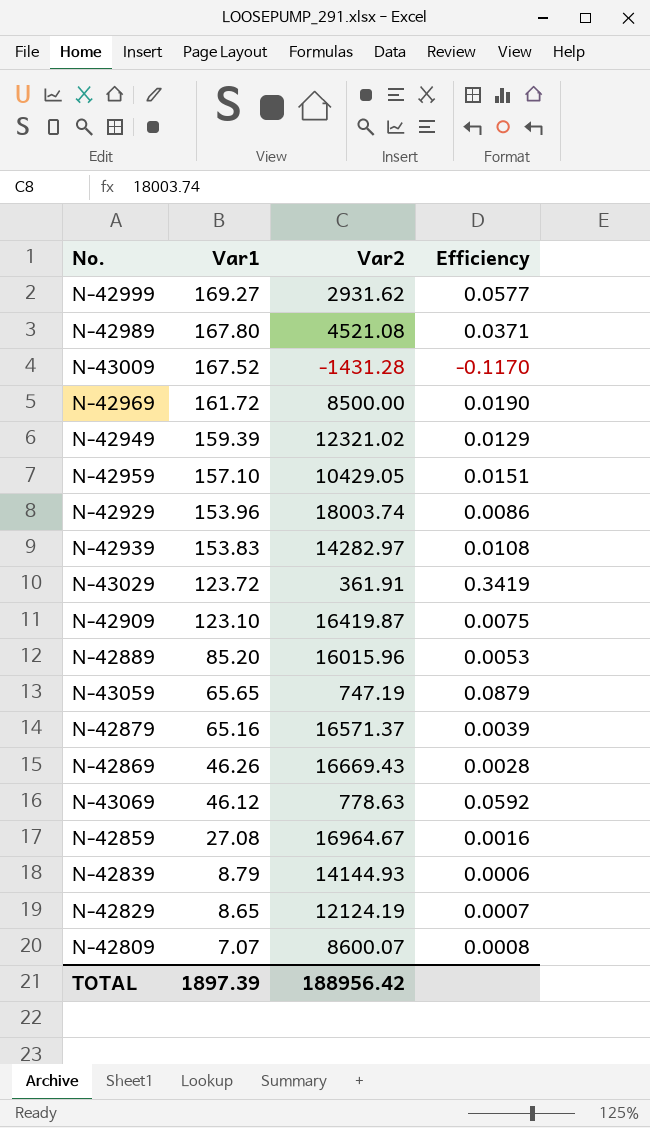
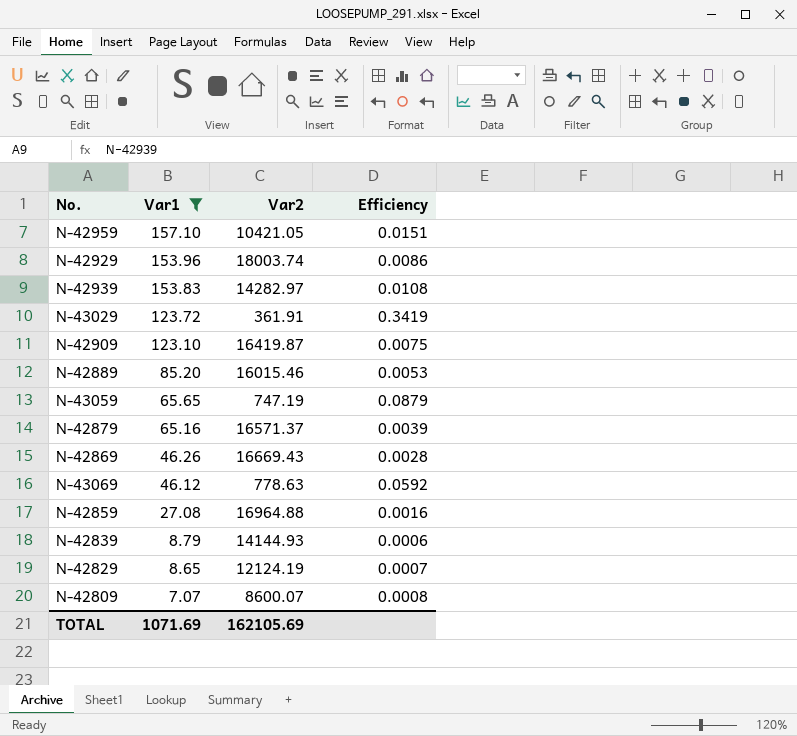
filter: none -> Var1 <= 157.10
N-42959 | Var2: 10429.05 -> 10421.05
N-42889 | Var2: 16015.96 -> 16015.46
N-42859 | Var2: 16964.67 -> 16964.88
TOTAL | Var1: 1897.39 -> 1071.69
TOTAL | Var2: 188956.42 -> 162105.69

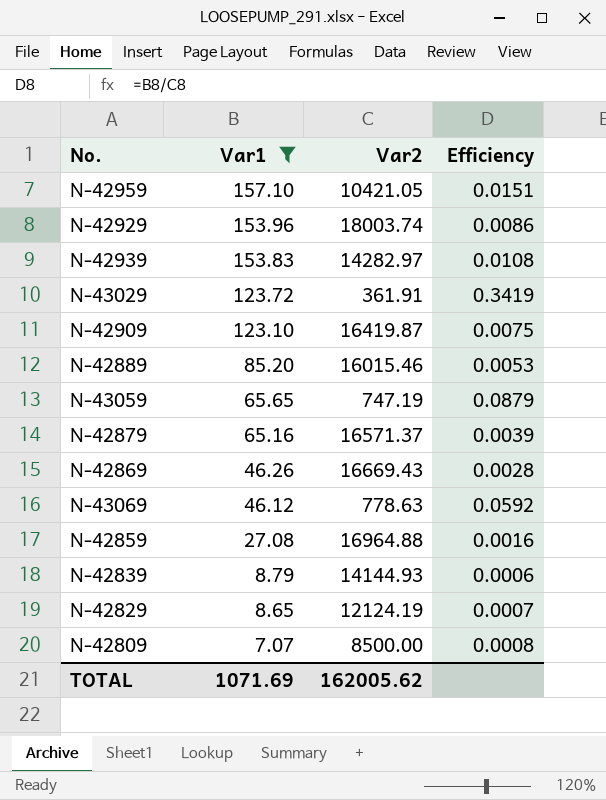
N-42809 | Var2: 8600.07 -> 8500.00
TOTAL | Var2: 162105.69 -> 162005.62

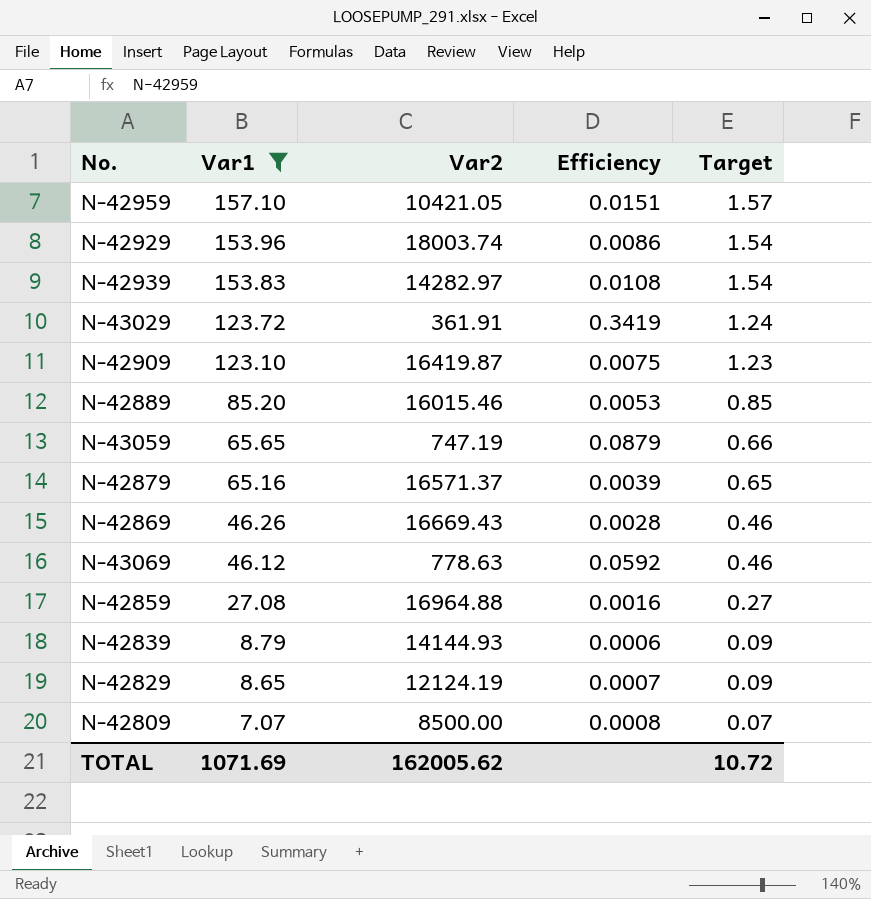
column Target | formula: none -> [Var1] * 0.01

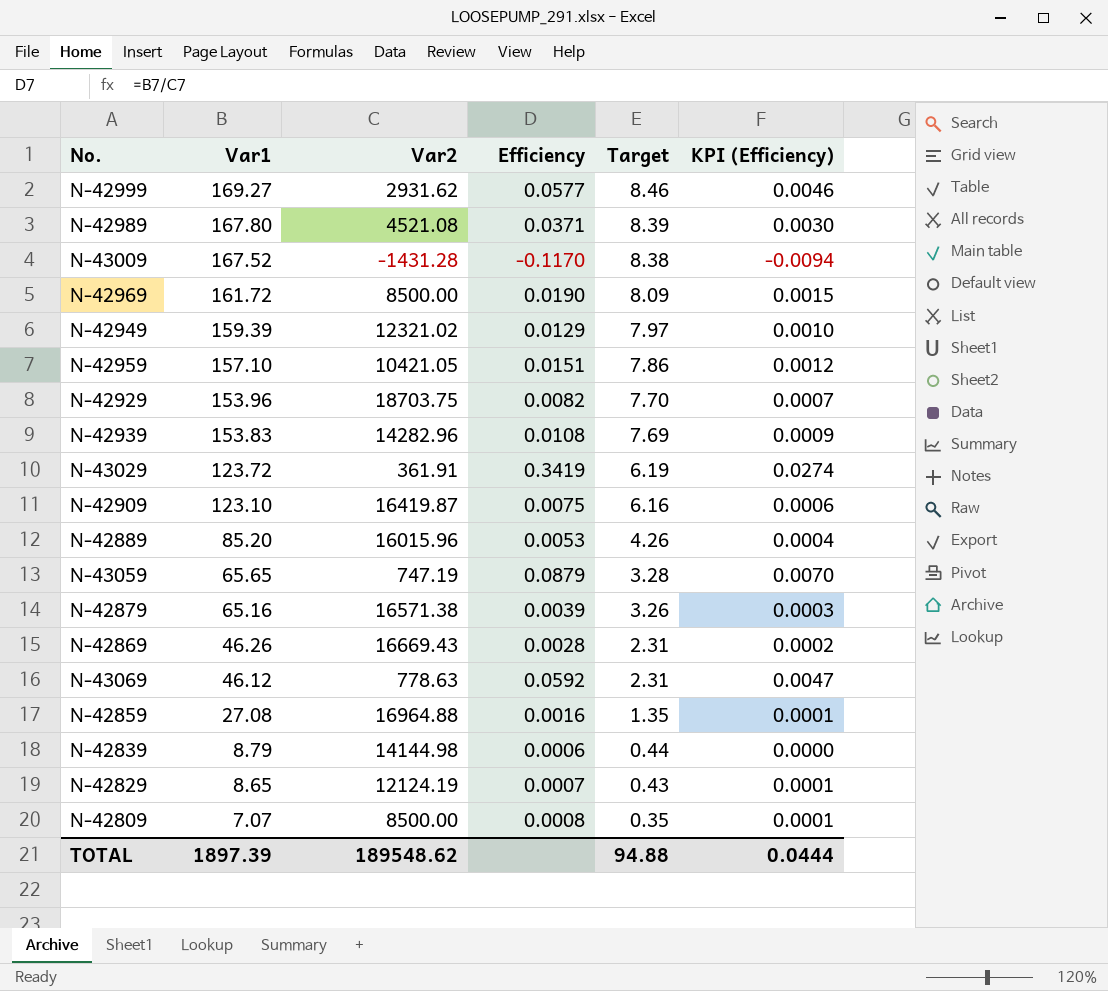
filter: Var1 <= 157.10 -> none
column Target | formula: [Var1] * 0.01 -> [Var1] * 0.05
column KPI (Efficiency) | formula: none -> [Efficiency] * 0.08
N-42929 | Var2: 18003.74 -> 18703.75
N-42929 | Efficiency: 0.0086 -> 0.0082
N-42939 | Var2: 14282.97 -> 14282.96
N-42889 | Var2: 16015.46 -> 16015.96
N-42879 | Var2: 16571.37 -> 16571.38
N-42839 | Var2: 14144.93 -> 14144.98
TOTAL | Var1: 1071.69 -> 1897.39
TOTAL | Var2: 162005.62 -> 189548.62
TOTAL | Target: 10.72 -> 94.88

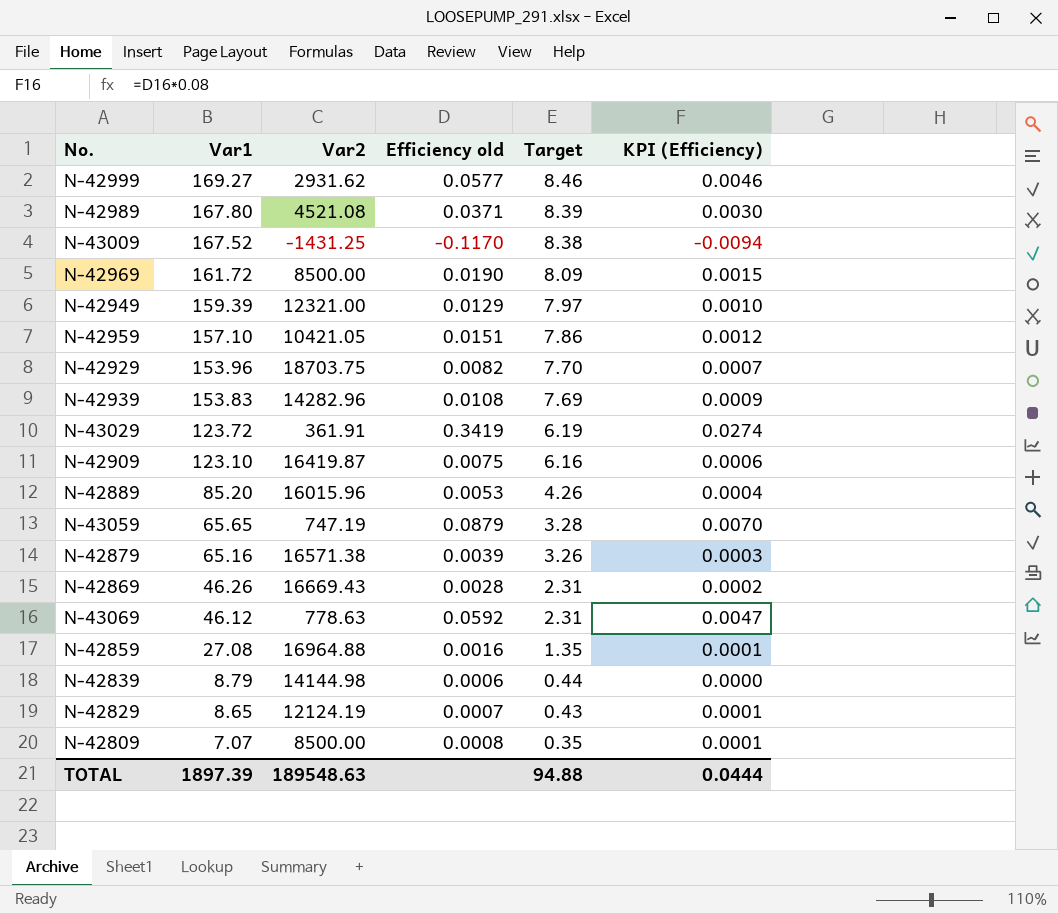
column name: Efficiency -> Efficiency old
N-43009 | Var2: -1431.28 -> -1431.25
N-42949 | Var2: 12321.02 -> 12321.00
TOTAL | Var2: 189548.62 -> 189548.63

